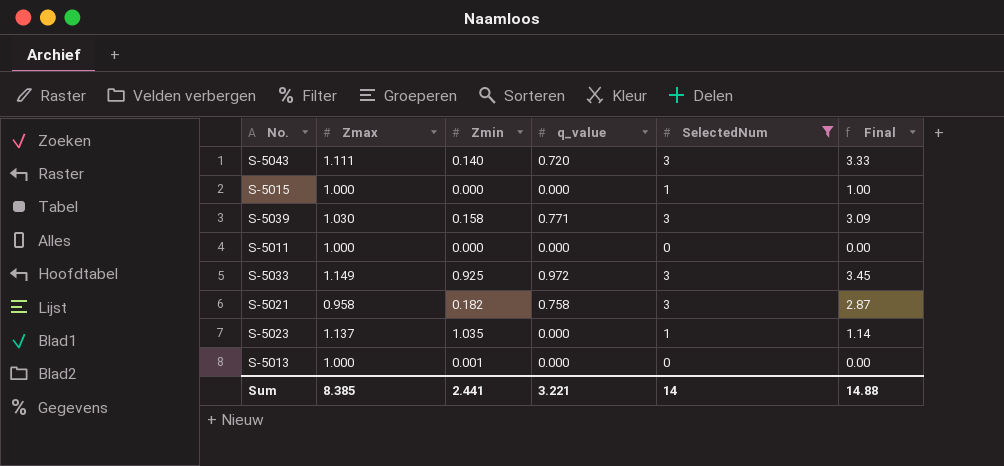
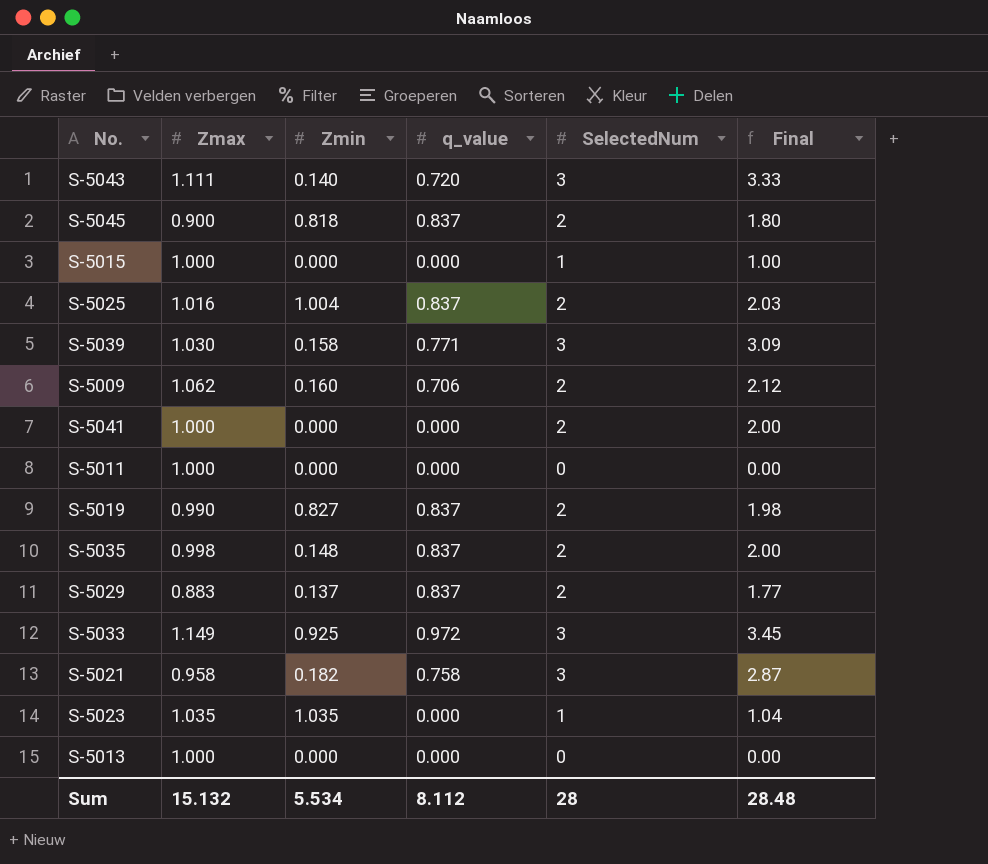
filter: SelectedNum != 2 -> none
S-5023 | Zmax: 1.137 -> 1.035
S-5023 | Final: 1.14 -> 1.04
S-5013 | Zmin: 0.001 -> 0.000
Sum | Zmax: 8.385 -> 15.132
Sum | Zmin: 2.441 -> 5.534
Sum | q_value: 3.221 -> 8.112
Sum | SelectedNum: 14 -> 28
Sum | Final: 14.88 -> 28.48

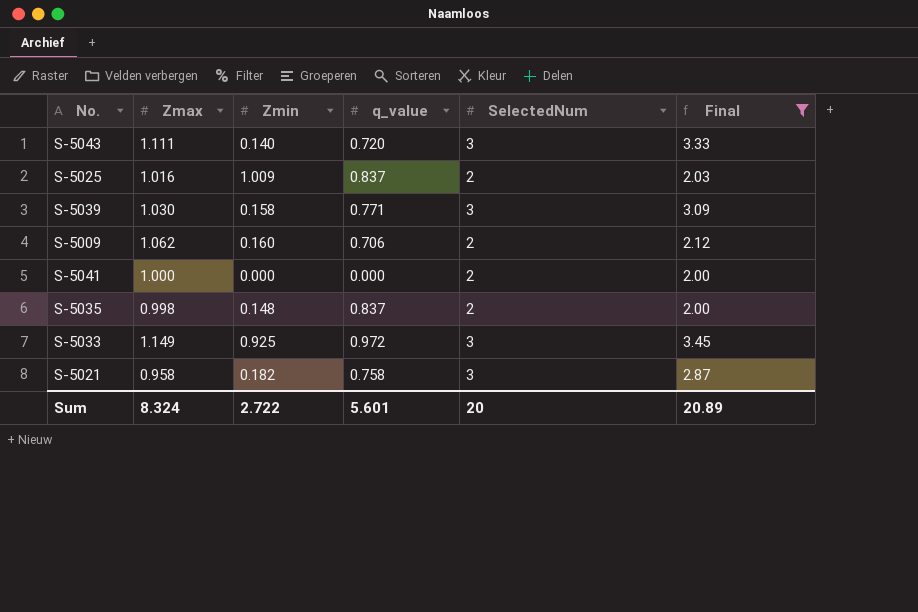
filter: none -> Final >= 2.00
S-5025 | Zmin: 1.004 -> 1.009
Sum | Zmax: 15.132 -> 8.324
Sum | Zmin: 5.534 -> 2.722
Sum | q_value: 8.112 -> 5.601
Sum | SelectedNum: 28 -> 20
Sum | Final: 28.48 -> 20.89

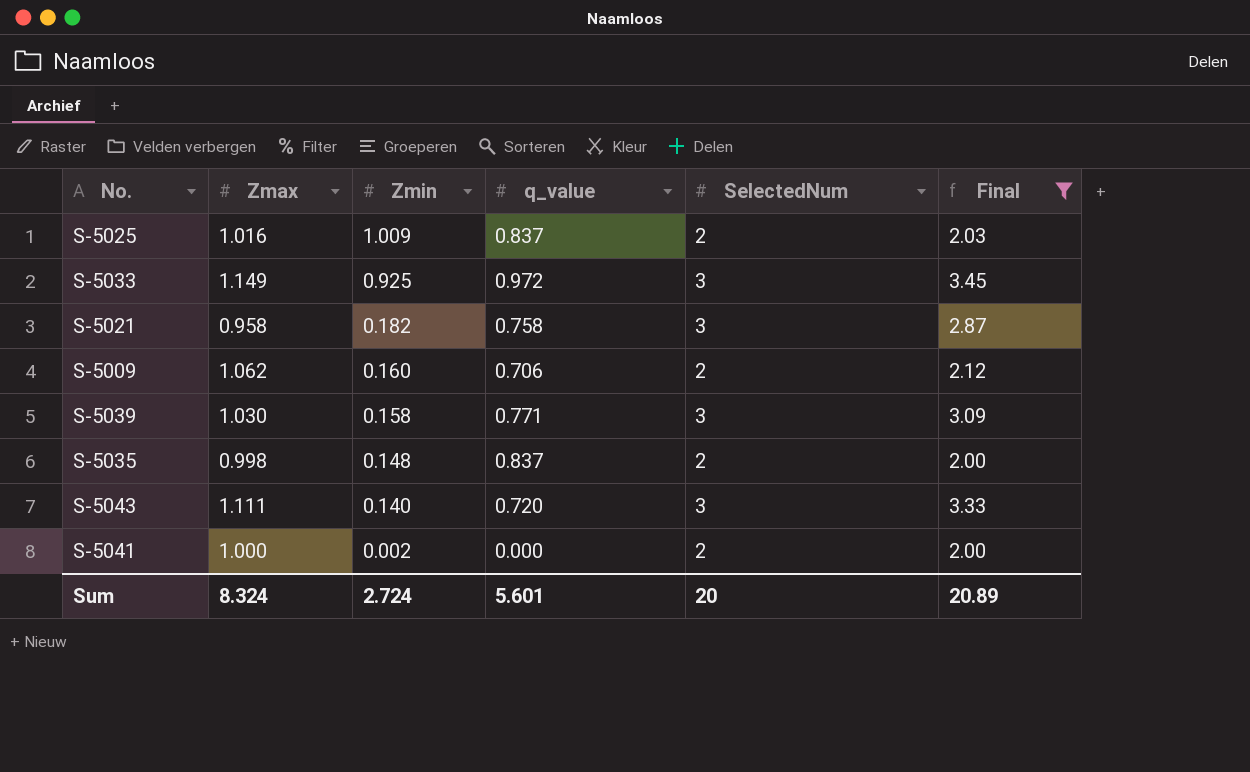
row order: none -> Zmin descending
S-5041 | Zmin: 0.000 -> 0.002
Sum | Zmin: 2.722 -> 2.724

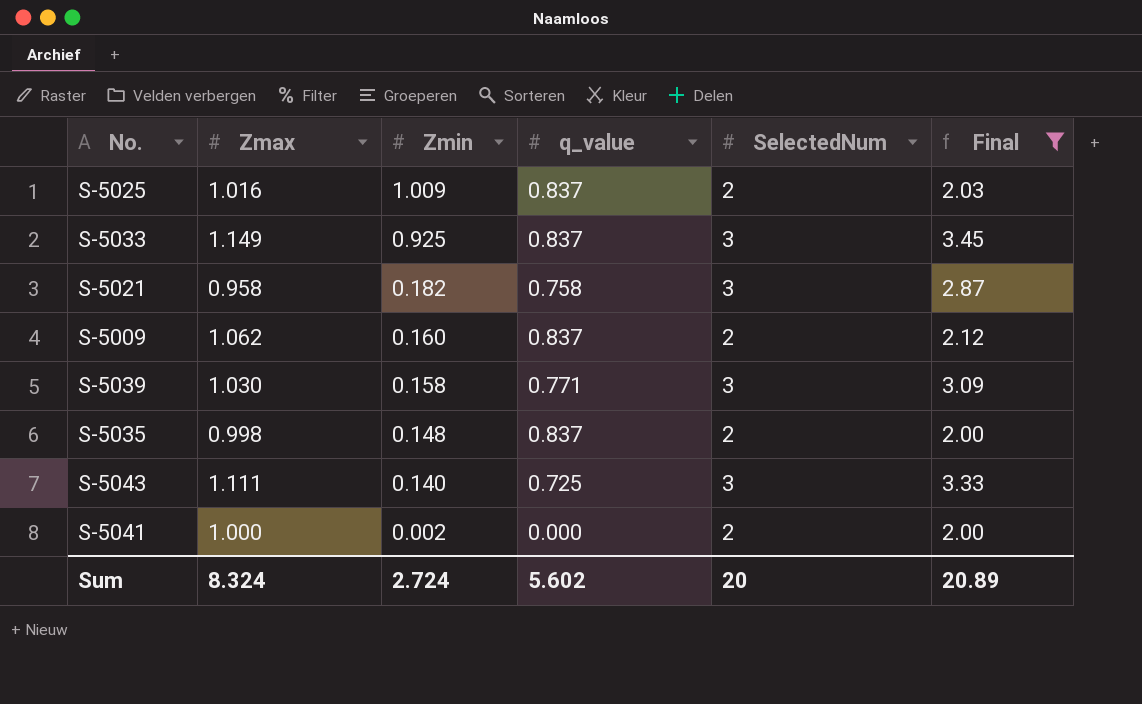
S-5033 | q_value: 0.972 -> 0.837
S-5009 | q_value: 0.706 -> 0.837
S-5043 | q_value: 0.720 -> 0.725
Sum | q_value: 5.601 -> 5.602

